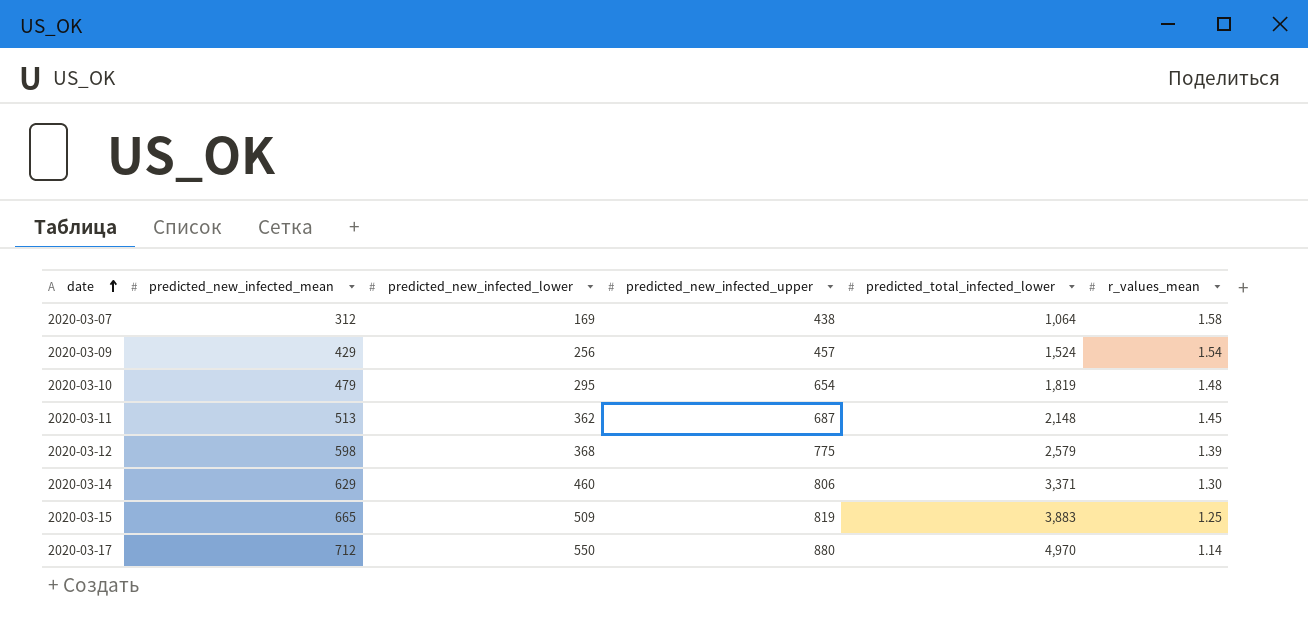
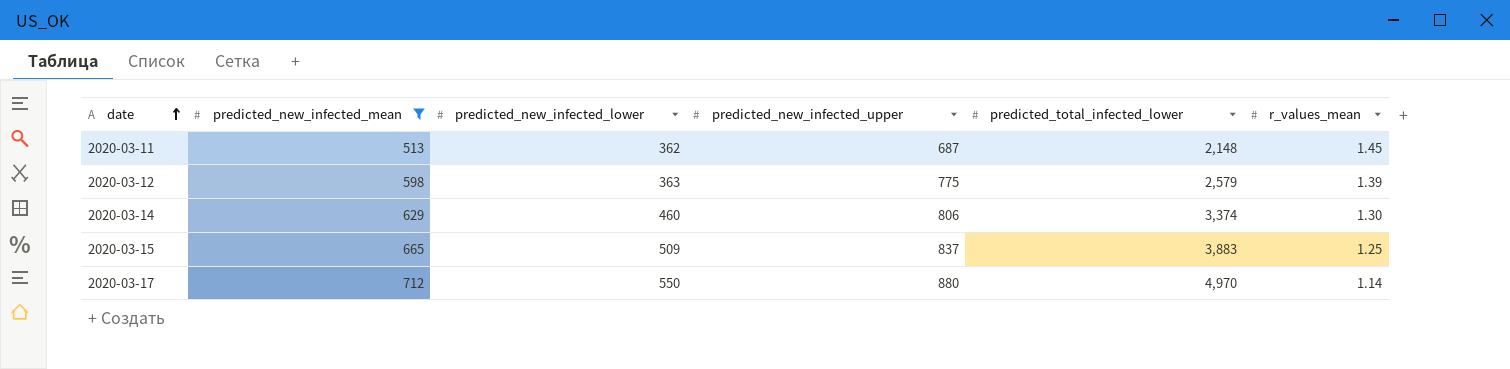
filter: none -> predicted_new_infected_mean >= 513
2020-03-12 | predicted_new_infected_lower: 368 -> 363
2020-03-14 | predicted_total_infected_lower: 3,371 -> 3,374
2020-03-15 | predicted_new_infected_upper: 819 -> 837

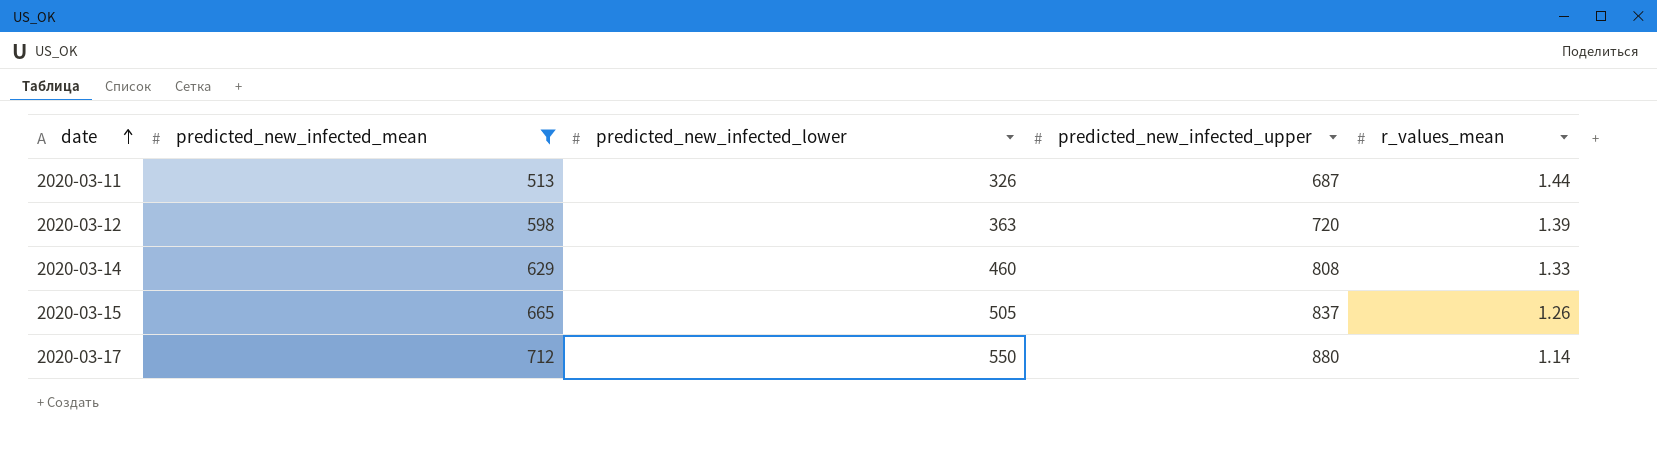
column predicted_total_infected_lower | position: 5 -> none
2020-03-11 | predicted_new_infected_lower: 362 -> 326
2020-03-11 | r_values_mean: 1.45 -> 1.44
2020-03-12 | predicted_new_infected_upper: 775 -> 720
2020-03-14 | predicted_new_infected_upper: 806 -> 808
2020-03-14 | r_values_mean: 1.30 -> 1.33
2020-03-15 | predicted_new_infected_lower: 509 -> 505
2020-03-15 | r_values_mean: 1.25 -> 1.26

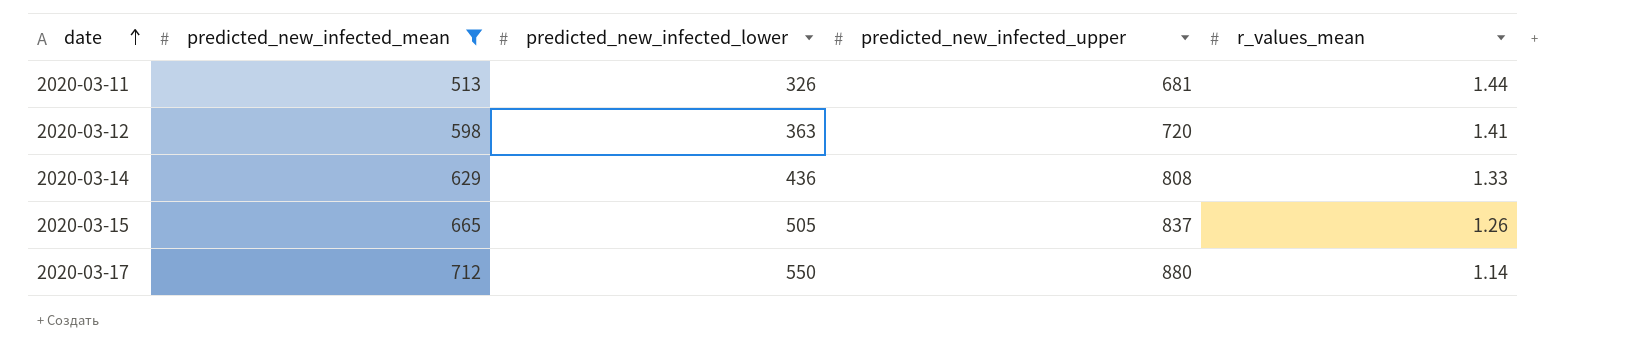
2020-03-11 | predicted_new_infected_upper: 687 -> 681
2020-03-12 | r_values_mean: 1.39 -> 1.41
2020-03-14 | predicted_new_infected_lower: 460 -> 436

